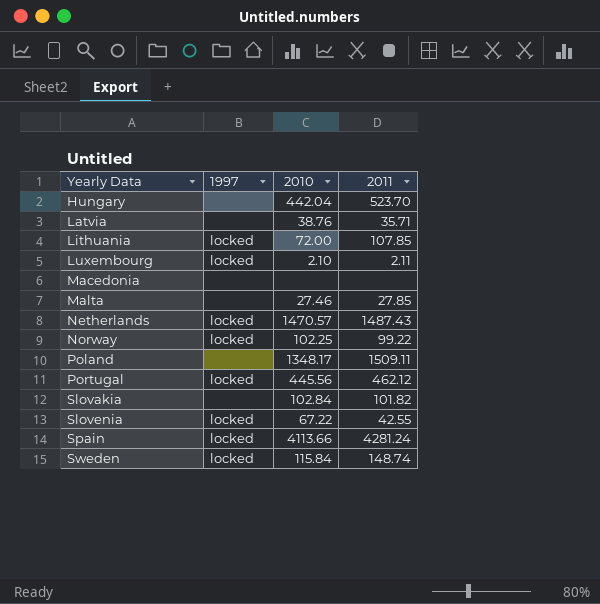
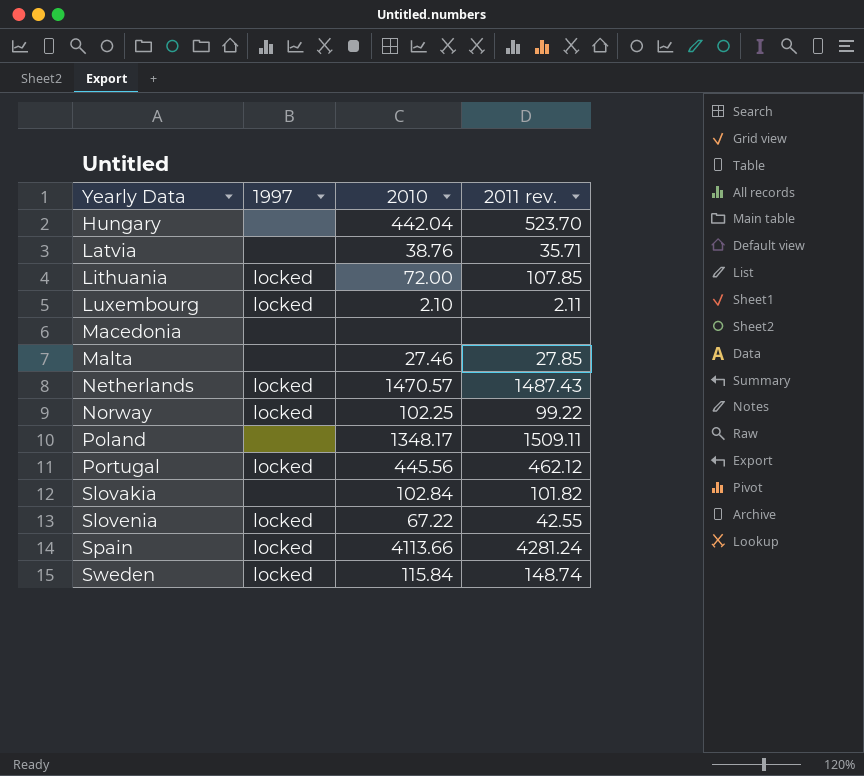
column name: 2011 -> 2011 rev.

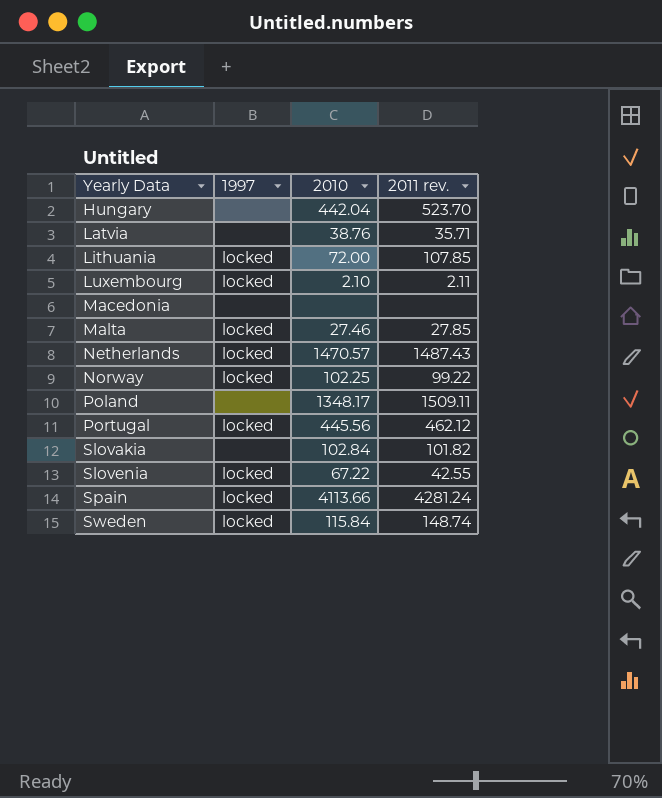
Malta | 1997: none -> locked

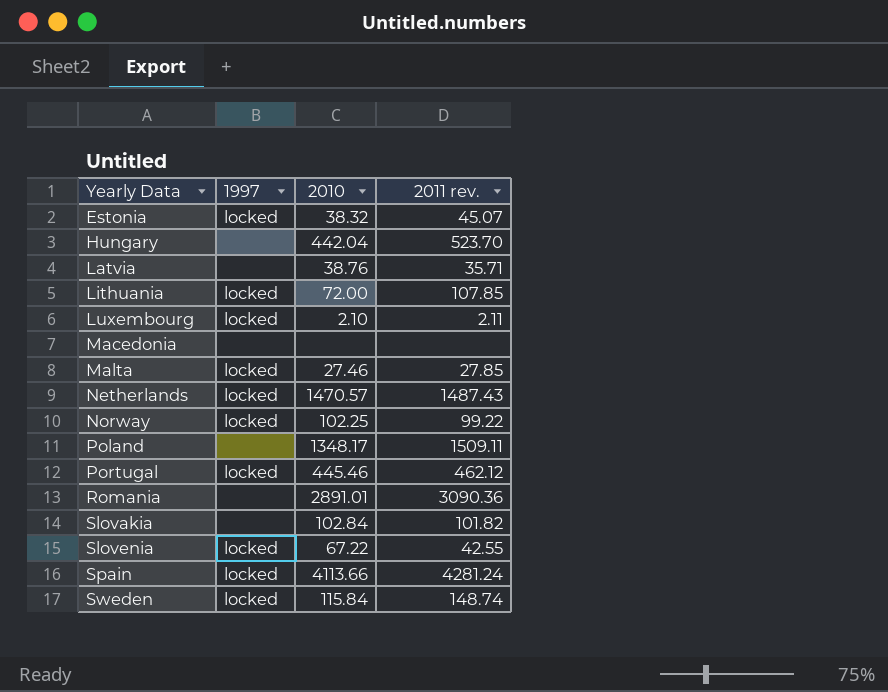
row Estonia: none -> locked | 38.32 | 45.07
Portugal | 2010: 445.56 -> 445.46
row Romania: none -> none | 2891.01 | 3090.36

